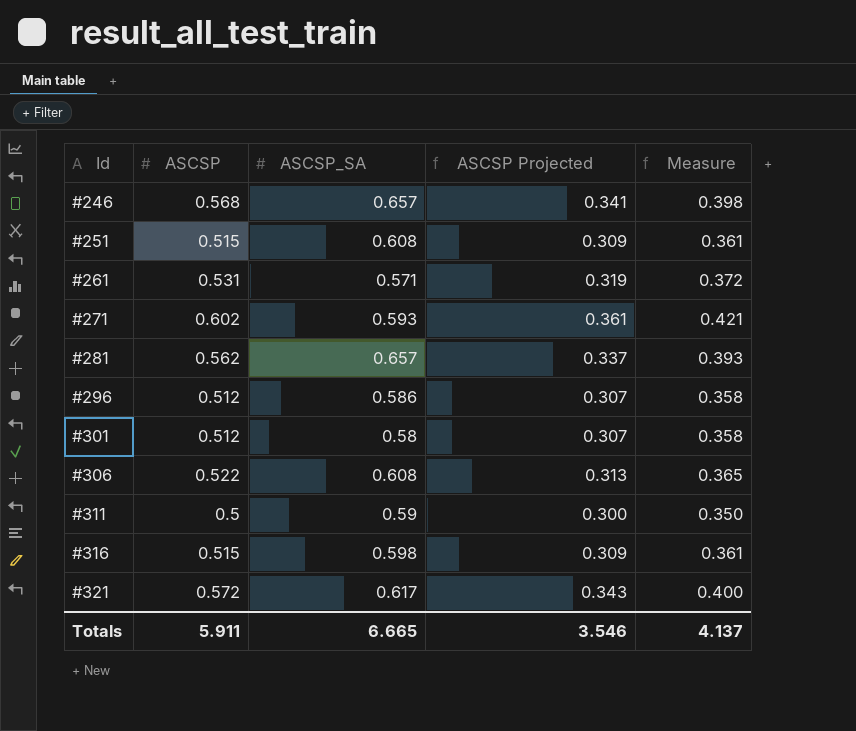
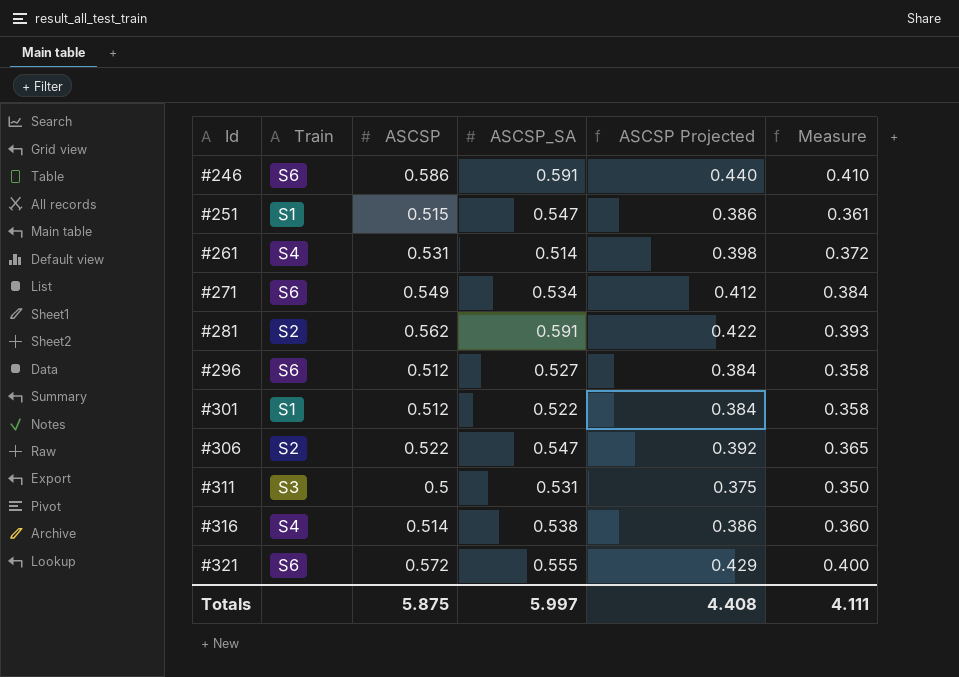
column Train | position: none -> 2
column ASCSP Projected | formula: [ASCSP] * 0.6 -> [ASCSP] * 0.75
#246 | ASCSP: 0.568 -> 0.586
#246 | ASCSP_SA: 0.657 -> 0.591
#246 | Measure: 0.398 -> 0.410
#251 | ASCSP_SA: 0.608 -> 0.547
#261 | ASCSP_SA: 0.571 -> 0.514
#271 | ASCSP: 0.602 -> 0.549
#271 | ASCSP_SA: 0.593 -> 0.534
#271 | Measure: 0.421 -> 0.384
#281 | ASCSP_SA: 0.657 -> 0.591
#296 | ASCSP_SA: 0.586 -> 0.527
#301 | ASCSP_SA: 0.58 -> 0.522
#306 | ASCSP_SA: 0.608 -> 0.547
#311 | ASCSP_SA: 0.59 -> 0.531
#316 | ASCSP: 0.515 -> 0.514
#316 | ASCSP_SA: 0.598 -> 0.538
#316 | Measure: 0.361 -> 0.360
#321 | ASCSP_SA: 0.617 -> 0.555
Totals | ASCSP: 5.911 -> 5.875
Totals | ASCSP_SA: 6.665 -> 5.997
Totals | ASCSP Projected: 3.546 -> 4.408
Totals | Measure: 4.137 -> 4.111

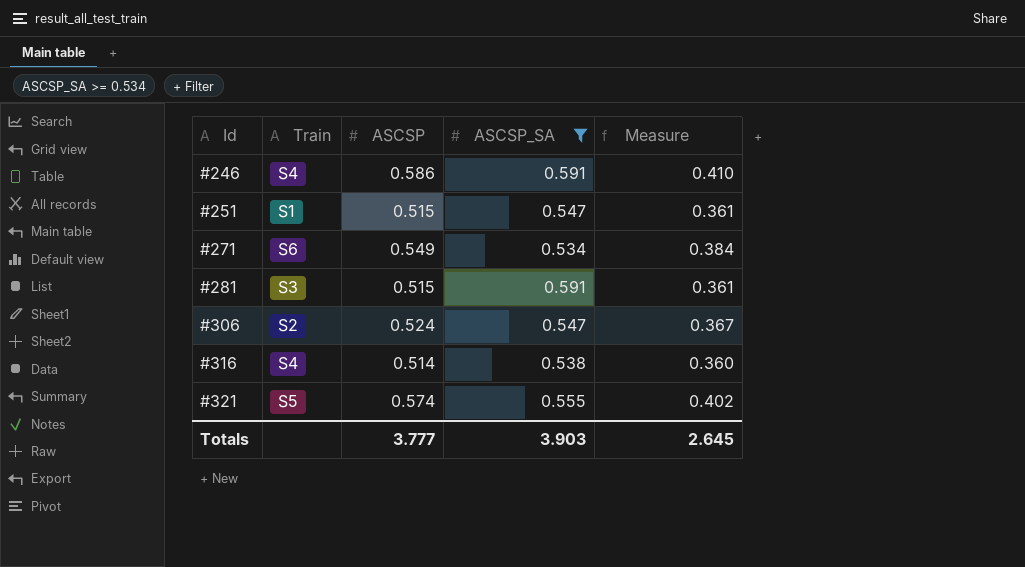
filter: none -> ASCSP_SA >= 0.534
column ASCSP Projected | formula: [ASCSP] * 0.75 -> none
#246 | Train: S6 -> S4
#281 | Train: S2 -> S3
#281 | ASCSP: 0.562 -> 0.515
#281 | Measure: 0.393 -> 0.361
#306 | ASCSP: 0.522 -> 0.524
#306 | Measure: 0.365 -> 0.367
#321 | Train: S6 -> S5
#321 | ASCSP: 0.572 -> 0.574
#321 | Measure: 0.400 -> 0.402
Totals | ASCSP: 5.875 -> 3.777
Totals | ASCSP_SA: 5.997 -> 3.903
Totals | Measure: 4.111 -> 2.645

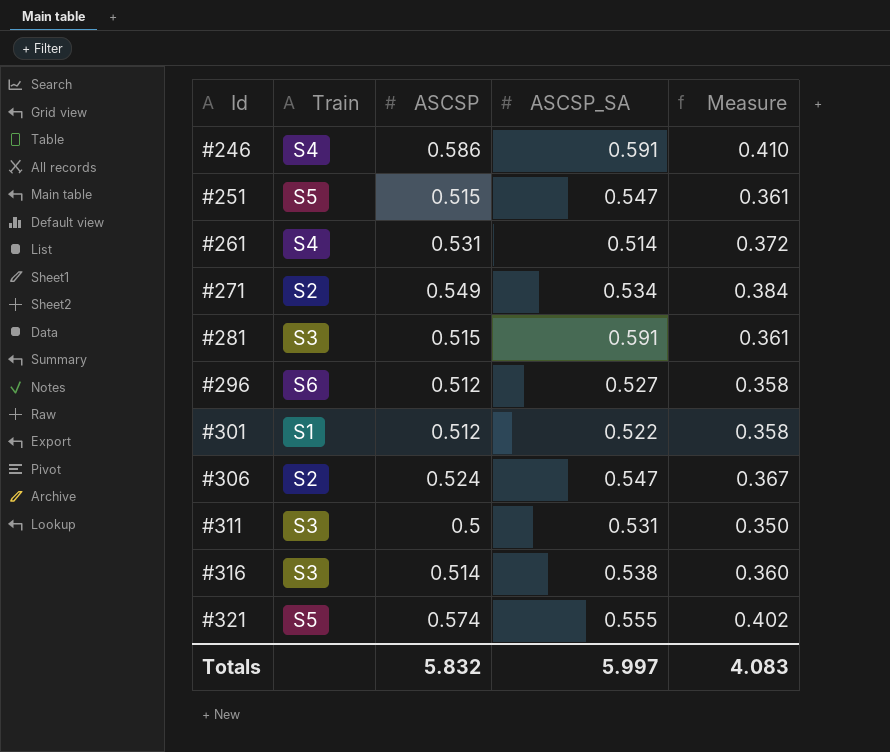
filter: ASCSP_SA >= 0.534 -> none
#251 | Train: S1 -> S5
#271 | Train: S6 -> S2
#316 | Train: S4 -> S3
Totals | ASCSP: 3.777 -> 5.832
Totals | ASCSP_SA: 3.903 -> 5.997
Totals | Measure: 2.645 -> 4.083

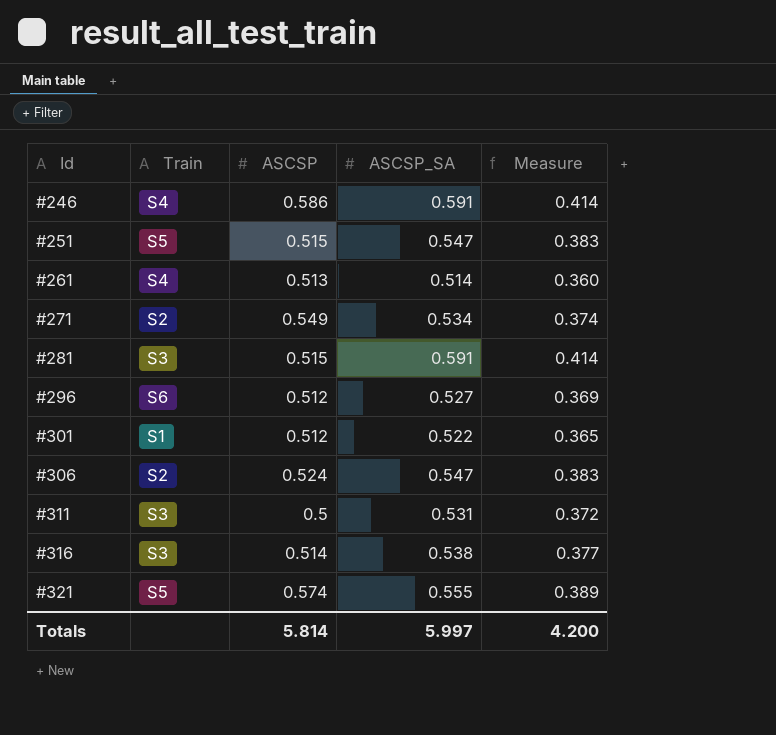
column Measure | formula: [ASCSP] * 0.7 -> [ASCSP_SA] * 0.7
#261 | ASCSP: 0.531 -> 0.513
Totals | ASCSP: 5.832 -> 5.814
Totals | Measure: 4.083 -> 4.200

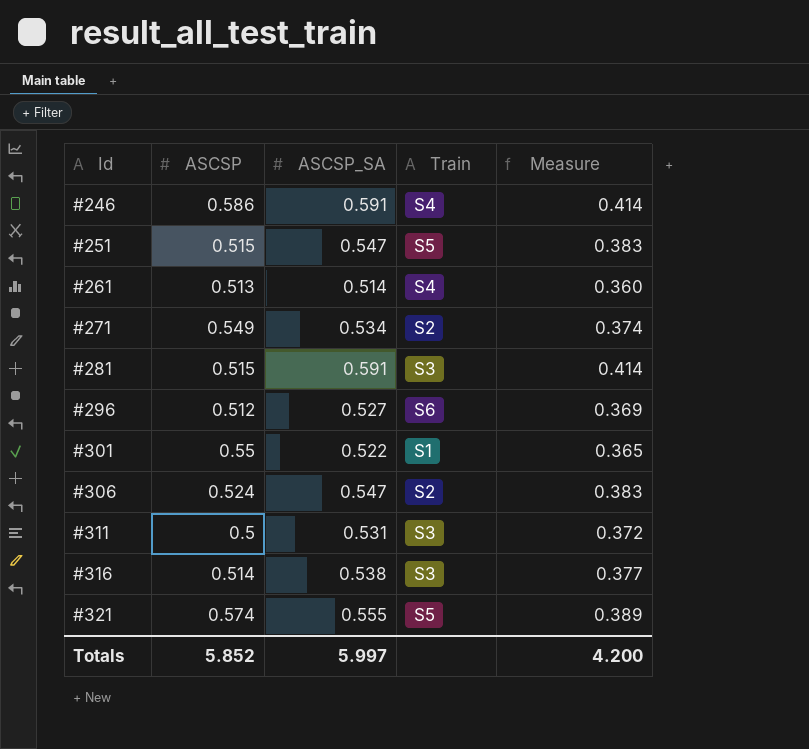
column Train | position: 2 -> 4
#301 | ASCSP: 0.512 -> 0.55
Totals | ASCSP: 5.814 -> 5.852

